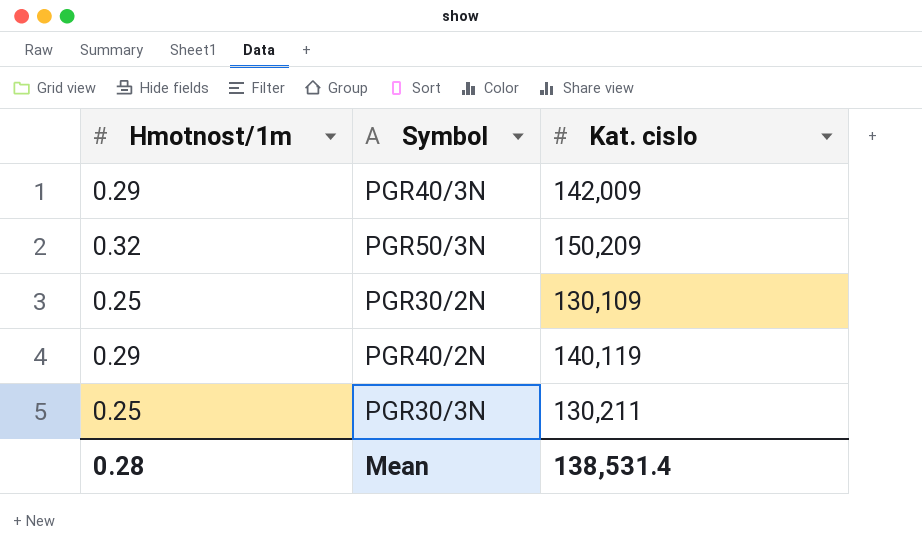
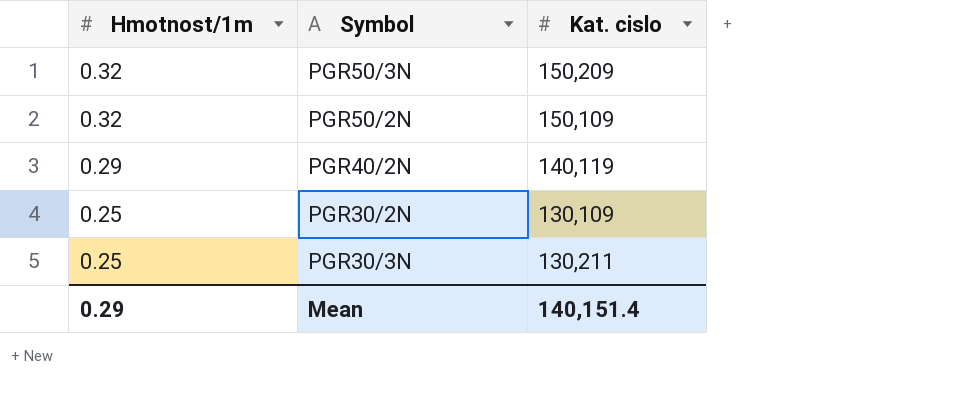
row order: none -> Hmotnost/1m descending
row PGR40/3N: 0.29 | 142,009 -> none
row PGR50/2N: none -> 0.32 | 150,109
Mean | Hmotnost/1m: 0.28 -> 0.29
Mean | Kat. cislo: 138,531.4 -> 140,151.4

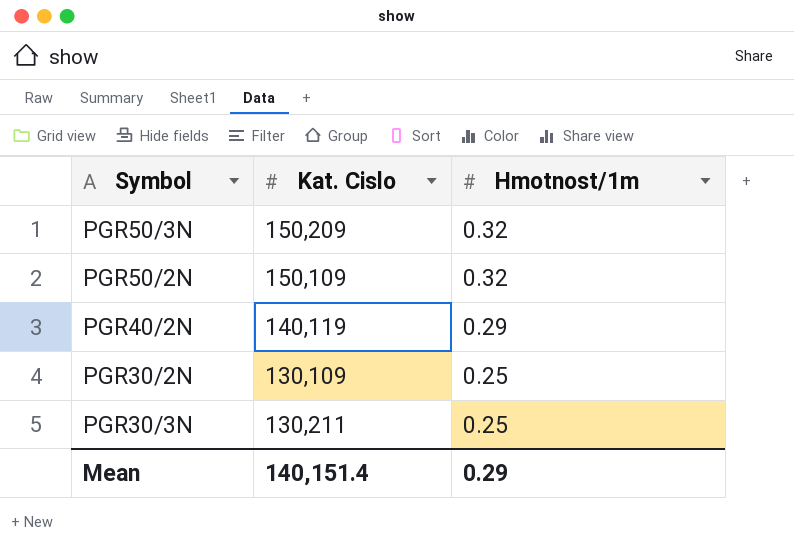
column name: Kat. cislo -> Kat. Cislo
column Hmotnost/1m | position: 1 -> 3

